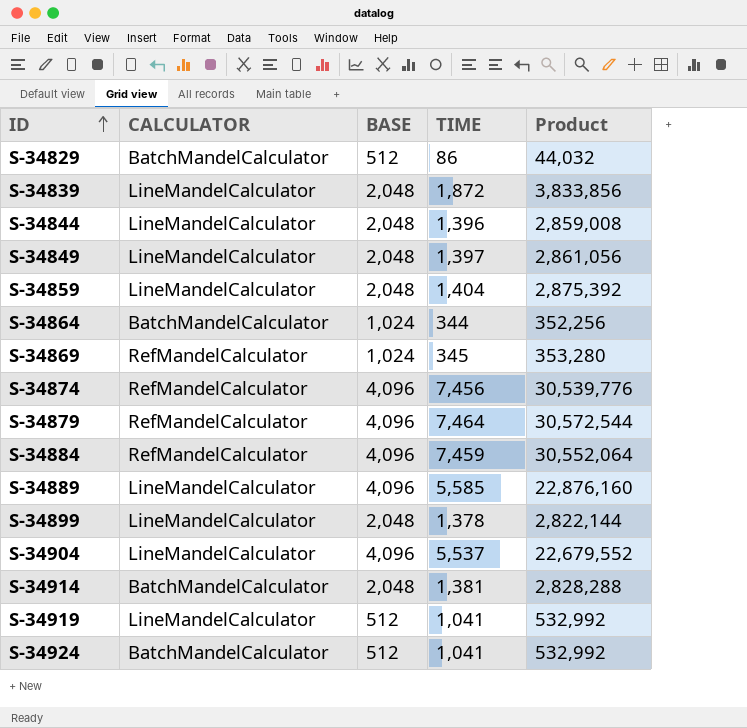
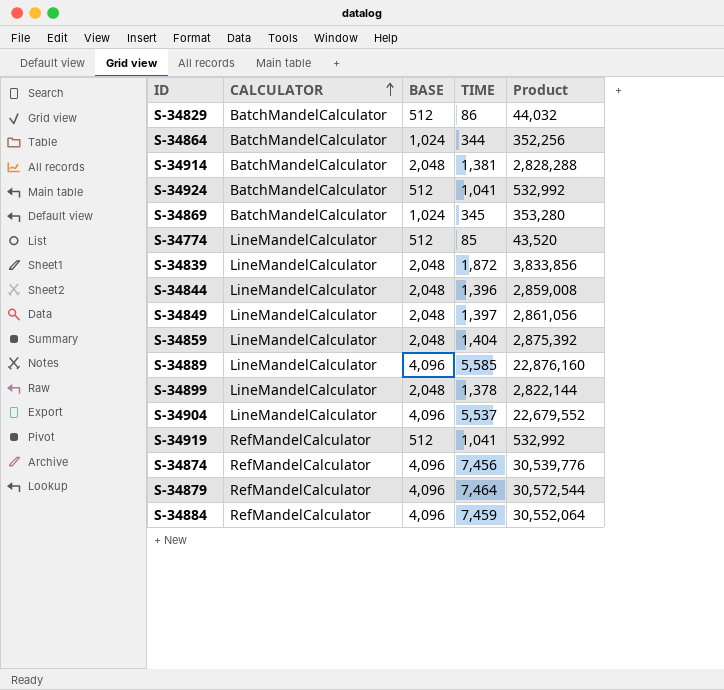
row order: ID ascending -> CALCULATOR ascending
S-34869 | CALCULATOR: RefMandelCalculator -> BatchMandelCalculator
row S-34774: none -> LineMandelCalculator | 512 | 85 | 43,520
S-34919 | CALCULATOR: LineMandelCalculator -> RefMandelCalculator

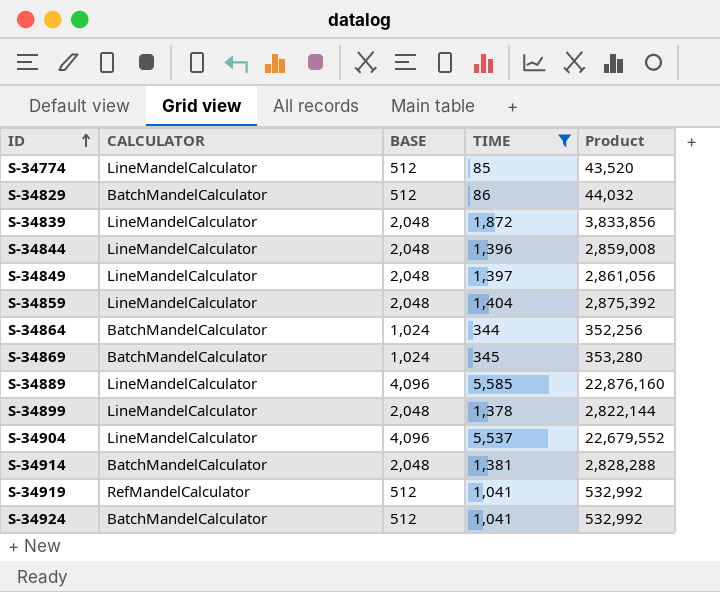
filter: none -> TIME <= 5,585
row order: CALCULATOR ascending -> ID ascending

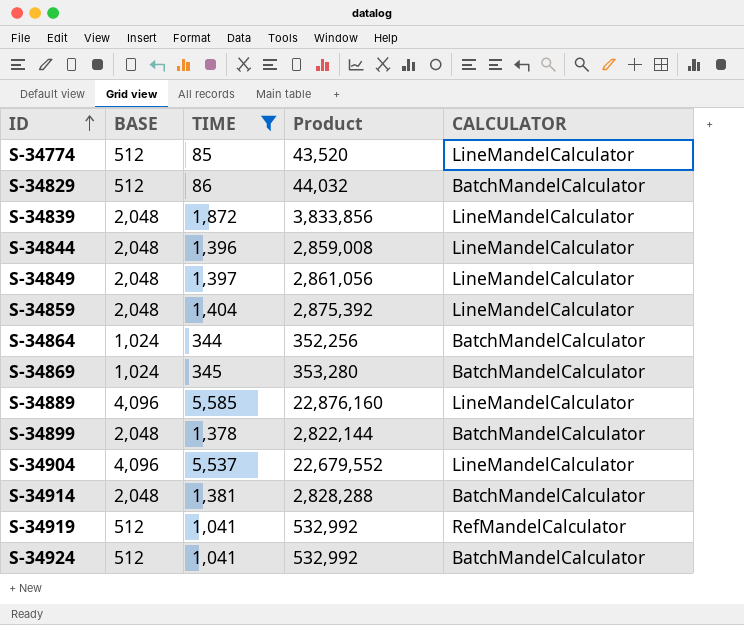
column CALCULATOR | position: 2 -> 5
S-34899 | CALCULATOR: LineMandelCalculator -> BatchMandelCalculator

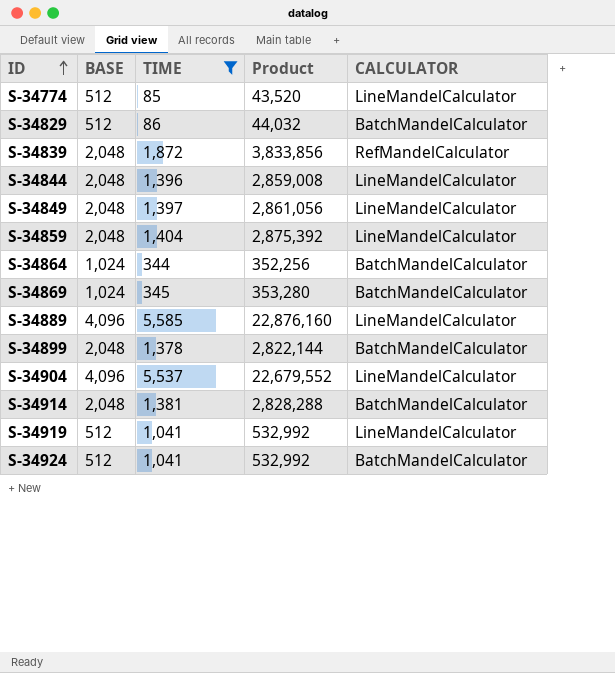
S-34839 | CALCULATOR: LineMandelCalculator -> RefMandelCalculator
S-34919 | CALCULATOR: RefMandelCalculator -> LineMandelCalculator

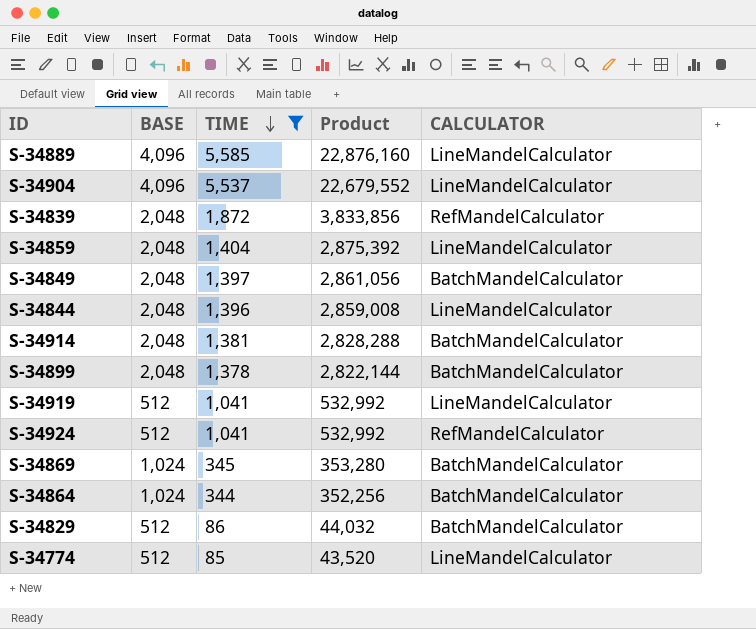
row order: ID ascending -> TIME descending
S-34849 | CALCULATOR: LineMandelCalculator -> BatchMandelCalculator
S-34924 | CALCULATOR: BatchMandelCalculator -> RefMandelCalculator

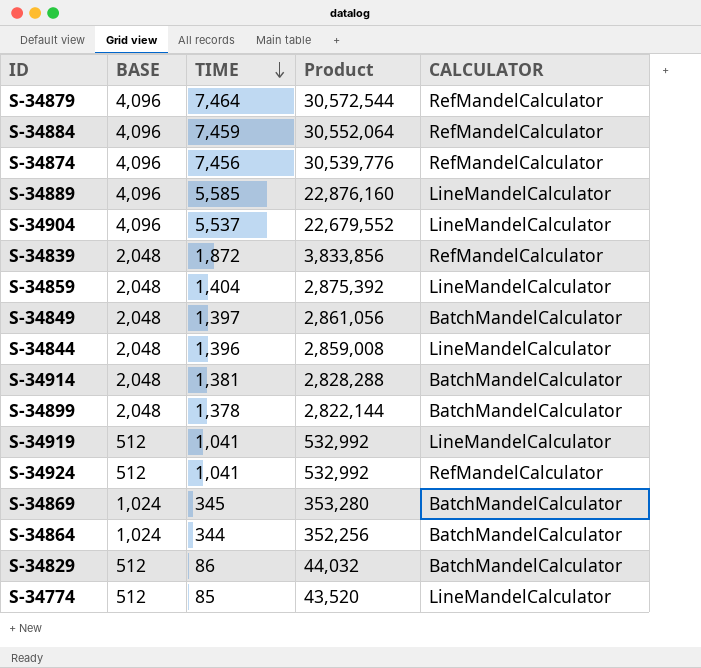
filter: TIME <= 5,585 -> none

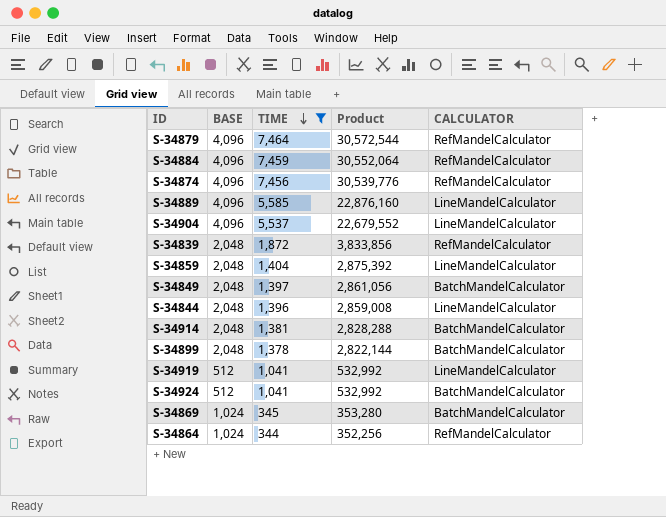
filter: none -> TIME >= 344
S-34924 | CALCULATOR: RefMandelCalculator -> BatchMandelCalculator
S-34864 | CALCULATOR: BatchMandelCalculator -> RefMandelCalculator

